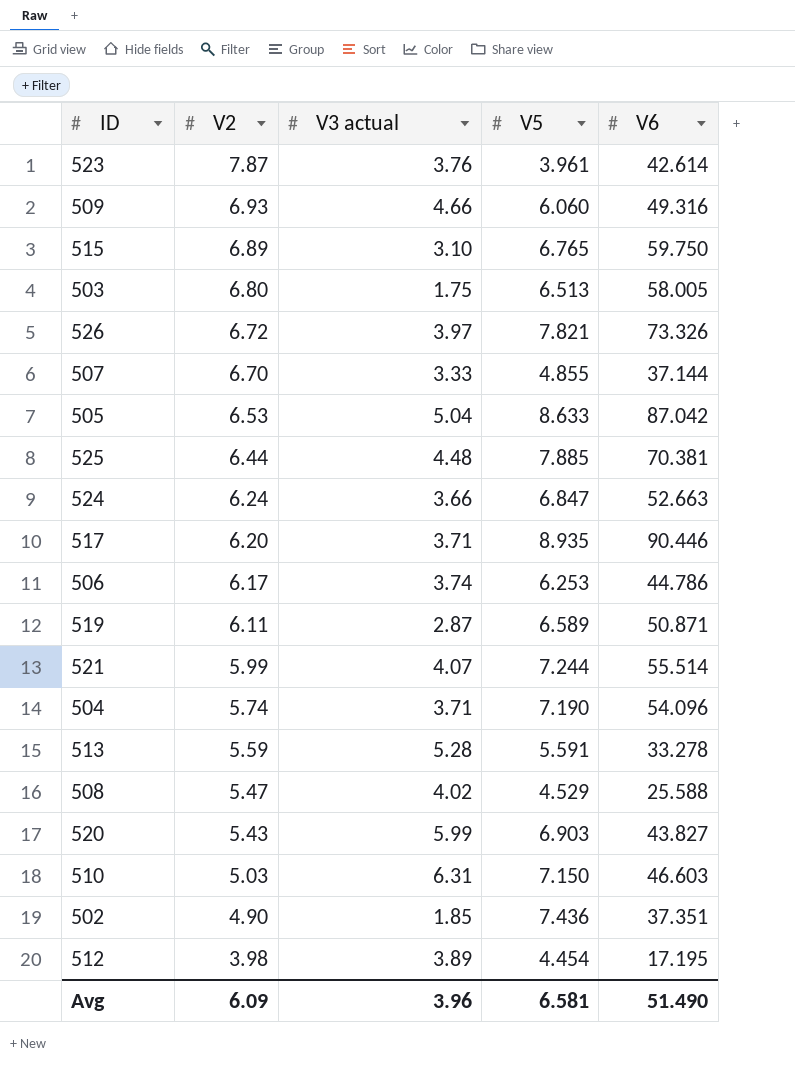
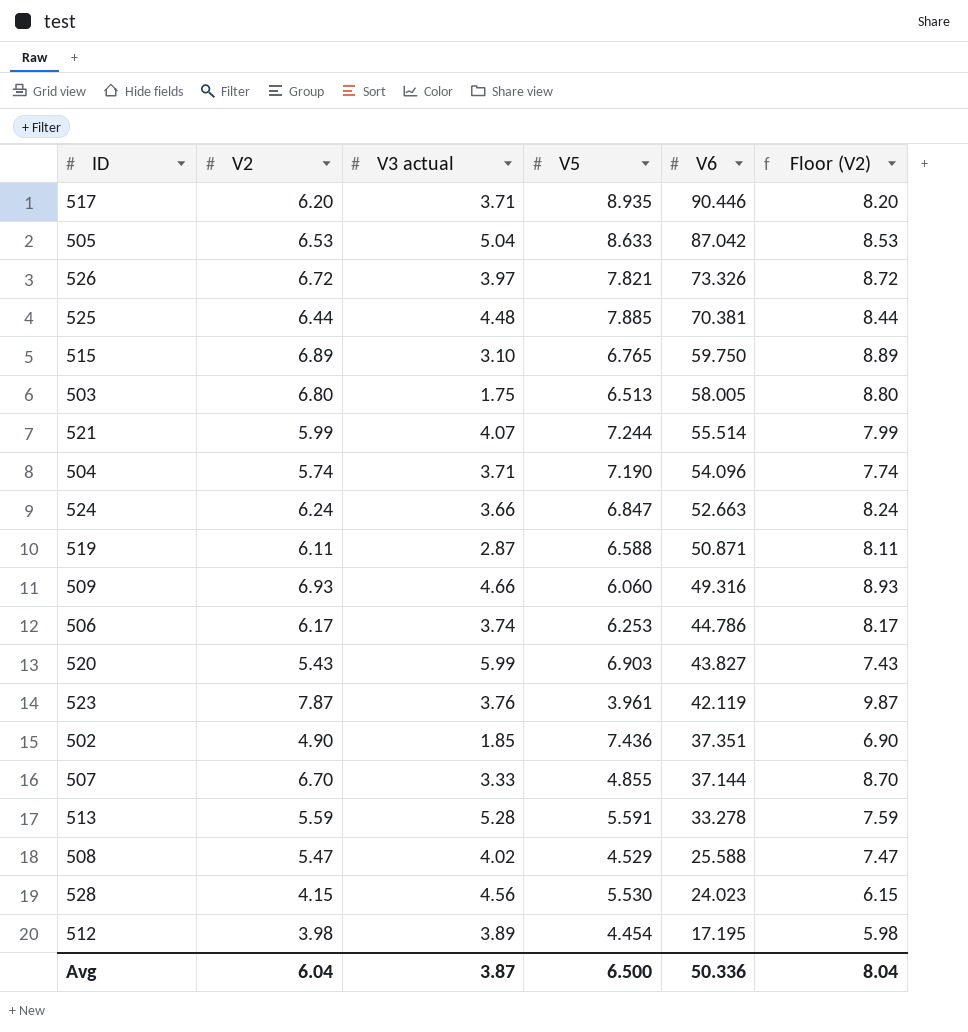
row order: V2 descending -> V6 descending
column Floor (V2) | formula: none -> [V2] + 2
row 510: 5.03 | 6.31 | 7.150 | 46.603 -> none
519 | V5: 6.589 -> 6.588
523 | V6: 42.614 -> 42.119
row 528: none -> 4.15 | 4.56 | 5.530 | 24.023 | 6.15
Avg | V2: 6.09 -> 6.04
Avg | V3 actual: 3.96 -> 3.87
Avg | V5: 6.581 -> 6.500
Avg | V6: 51.490 -> 50.336

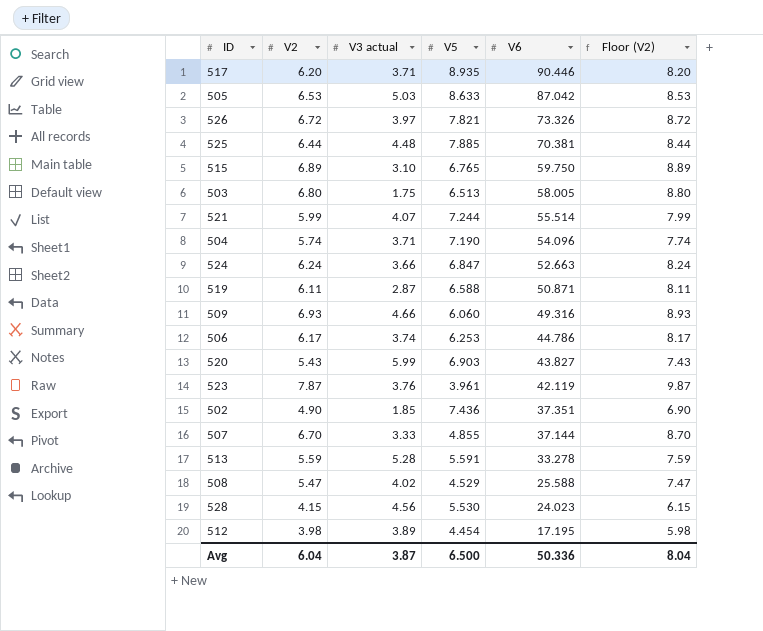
505 | V3 actual: 5.04 -> 5.03

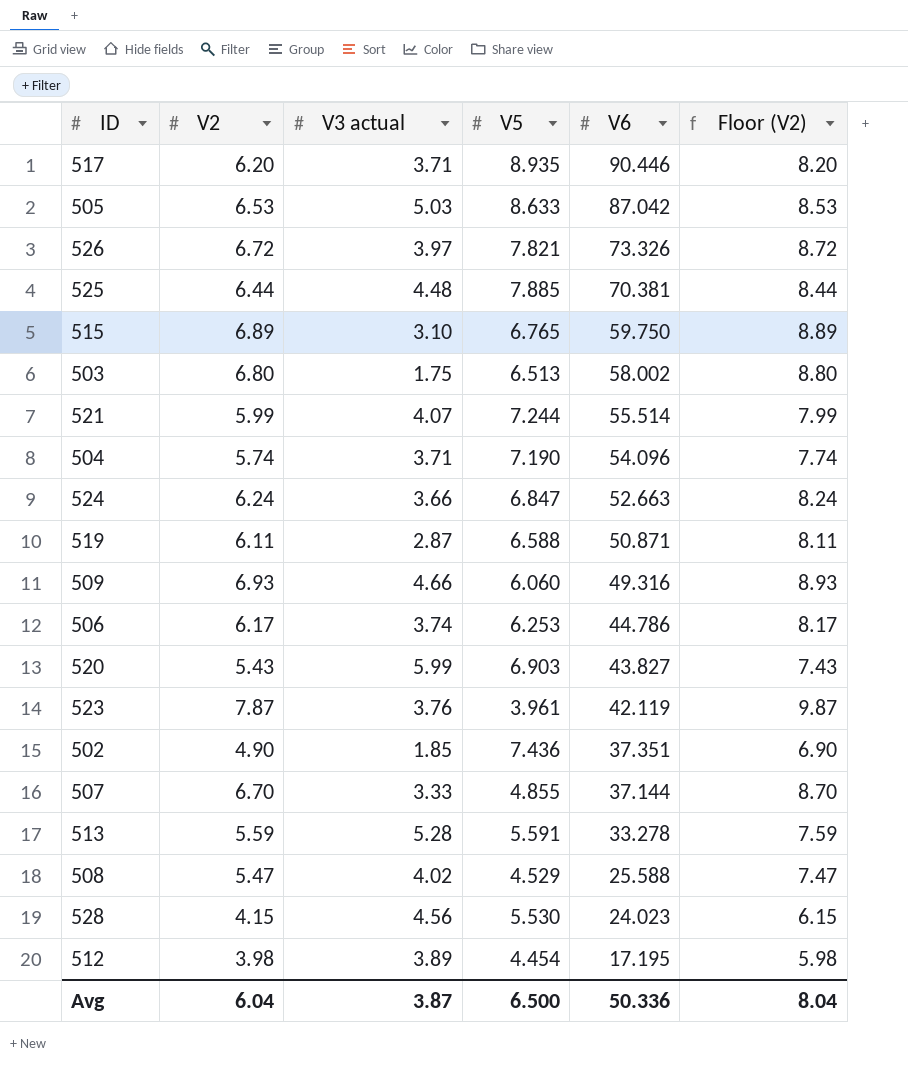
503 | V6: 58.005 -> 58.002

